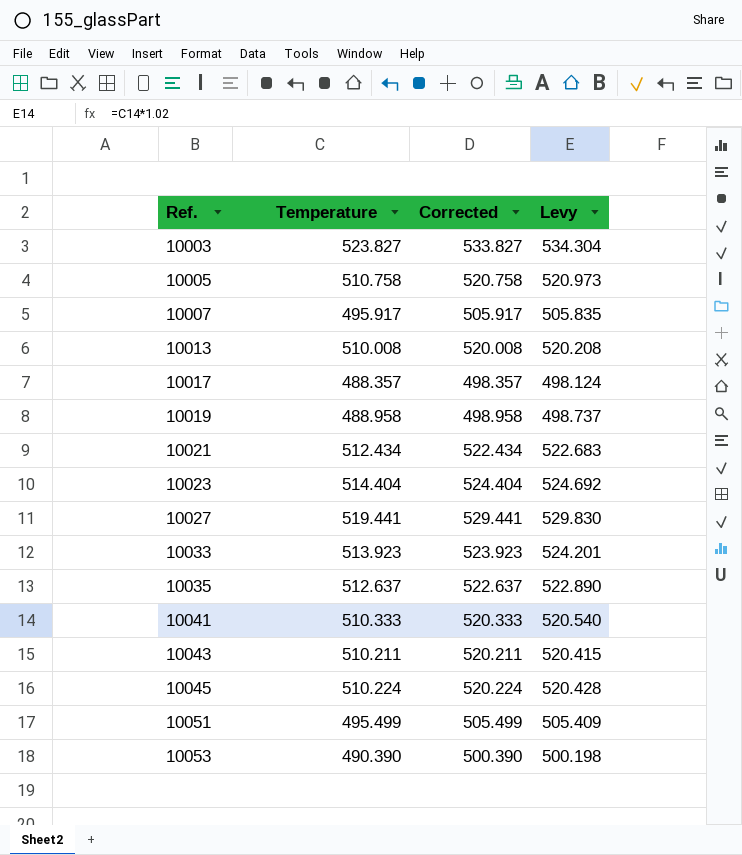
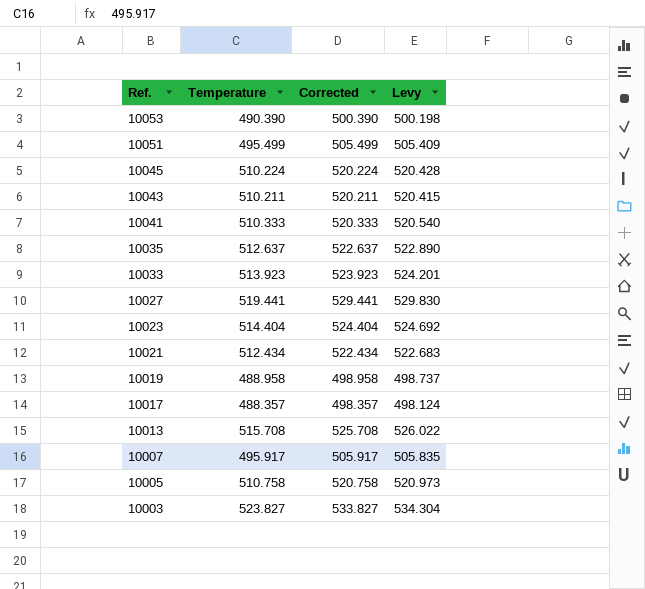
row order: Ref. ascending -> Ref. descending
10013 | Temperature: 510.008 -> 515.708
10013 | Corrected: 520.008 -> 525.708
10013 | Levy: 520.208 -> 526.022

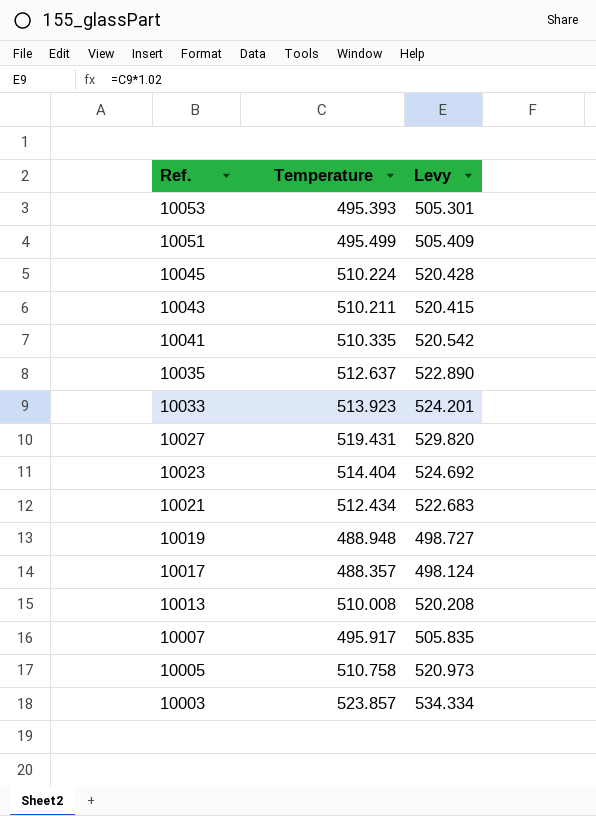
column Corrected | formula: [Temperature] + 10 -> none
10053 | Temperature: 490.390 -> 495.393
10053 | Levy: 500.198 -> 505.301
10041 | Temperature: 510.333 -> 510.335
10041 | Levy: 520.540 -> 520.542
10027 | Temperature: 519.441 -> 519.431
10027 | Levy: 529.830 -> 529.820
10019 | Temperature: 488.958 -> 488.948
10019 | Levy: 498.737 -> 498.727
10013 | Temperature: 515.708 -> 510.008
10013 | Levy: 526.022 -> 520.208
10003 | Temperature: 523.827 -> 523.857
10003 | Levy: 534.304 -> 534.334

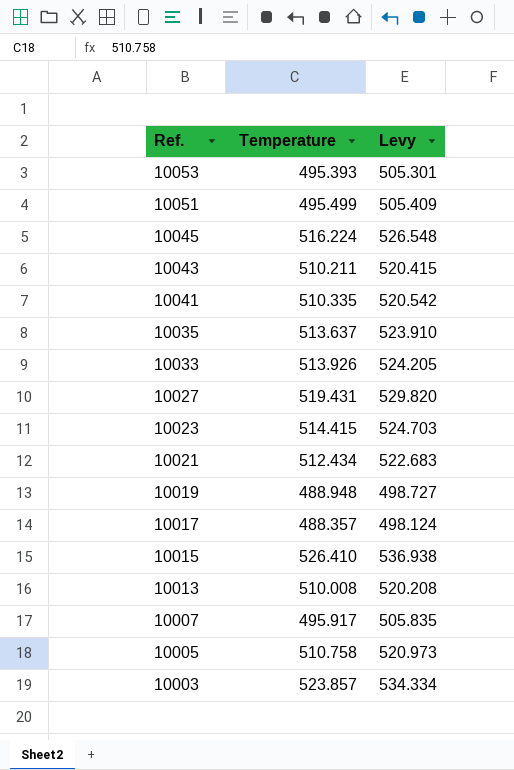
10045 | Temperature: 510.224 -> 516.224
10045 | Levy: 520.428 -> 526.548
10035 | Temperature: 512.637 -> 513.637
10035 | Levy: 522.890 -> 523.910
10033 | Temperature: 513.923 -> 513.926
10033 | Levy: 524.201 -> 524.205
10023 | Temperature: 514.404 -> 514.415
10023 | Levy: 524.692 -> 524.703
row 10015: none -> 526.410 | 536.938

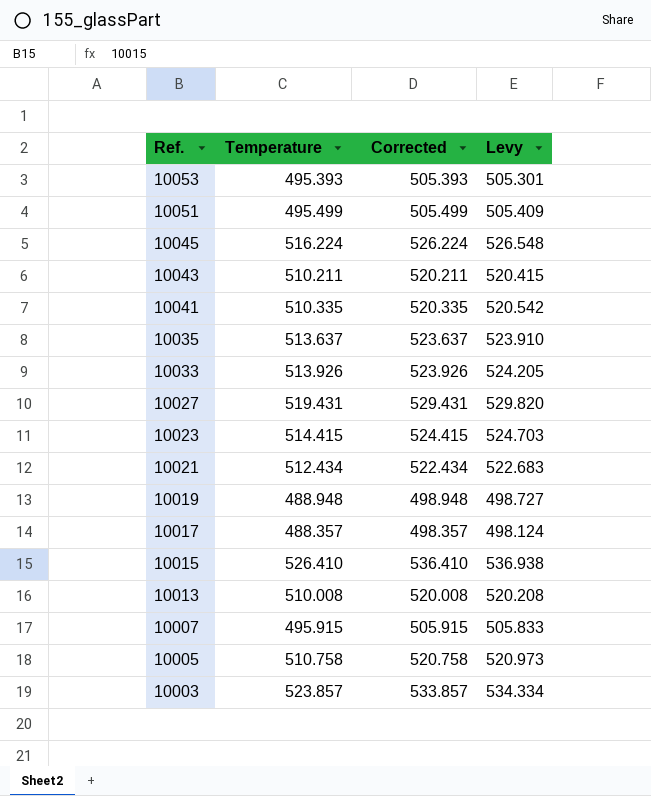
column Corrected | formula: none -> [Temperature] + 10
10007 | Temperature: 495.917 -> 495.915
10007 | Levy: 505.835 -> 505.833

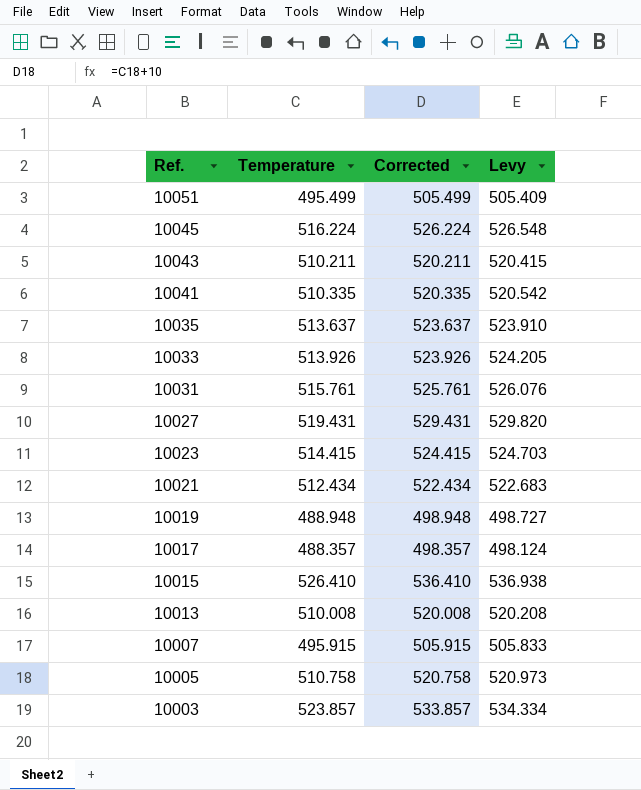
row 10053: 495.393 | 505.393 | 505.301 -> none
row 10031: none -> 515.761 | 525.761 | 526.076

